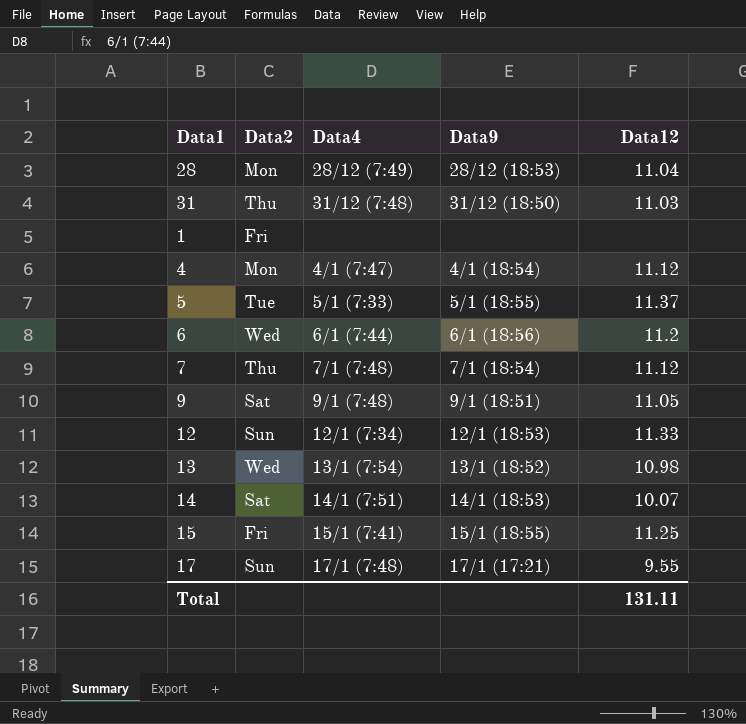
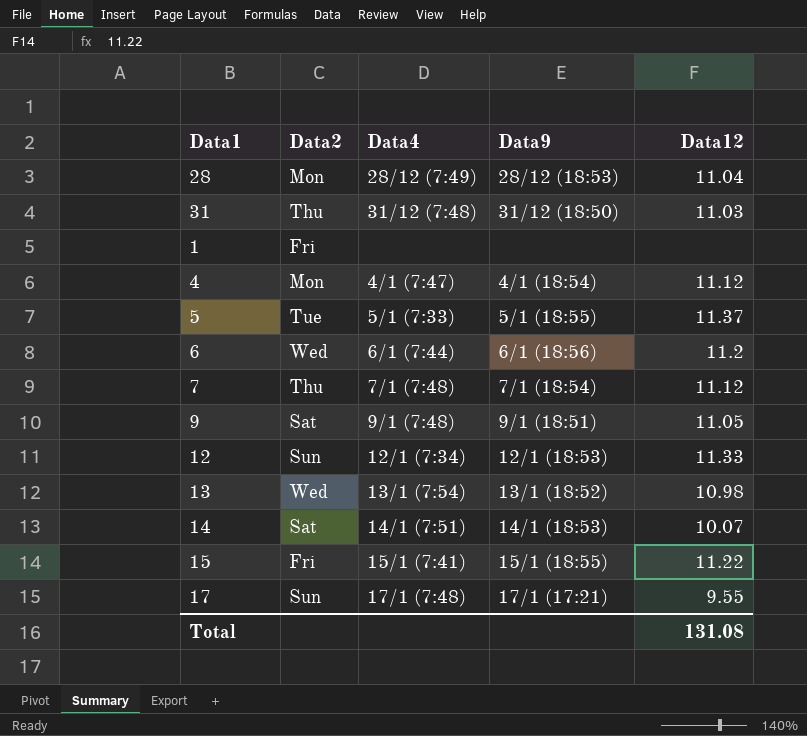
15 | Data12: 11.25 -> 11.22
Total | Data12: 131.11 -> 131.08

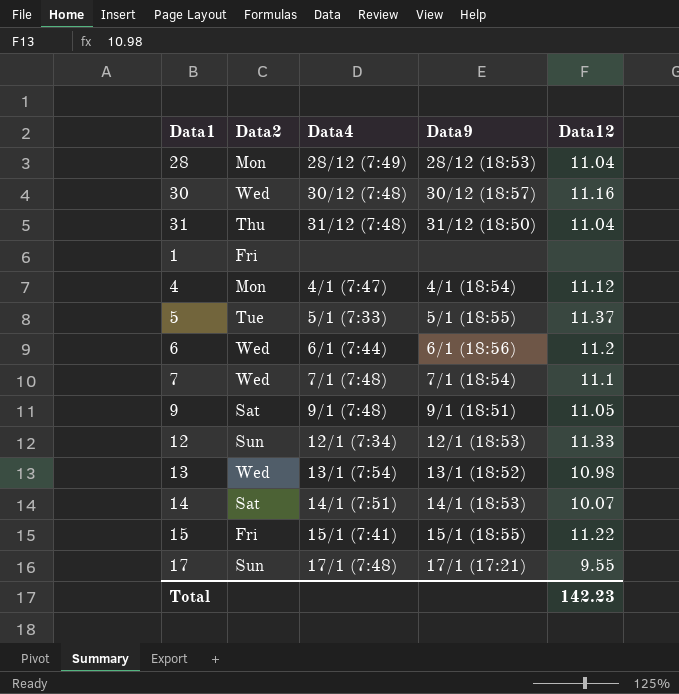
row 30: none -> Wed | 30/12 (7:48) | 30/12 (18:57) | 11.16
31 | Data12: 11.03 -> 11.04
7 | Data2: Thu -> Wed
7 | Data12: 11.12 -> 11.1
Total | Data12: 131.08 -> 142.23

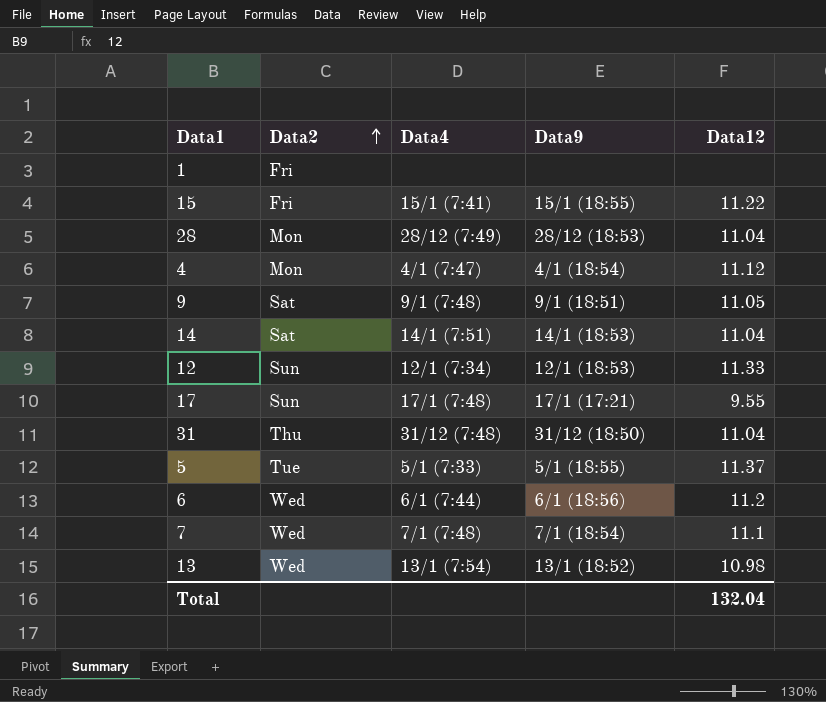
row order: none -> Data2 ascending
row 30: Wed | 30/12 (7:48) | 30/12 (18:57) | 11.16 -> none
14 | Data12: 10.07 -> 11.04
Total | Data12: 142.23 -> 132.04

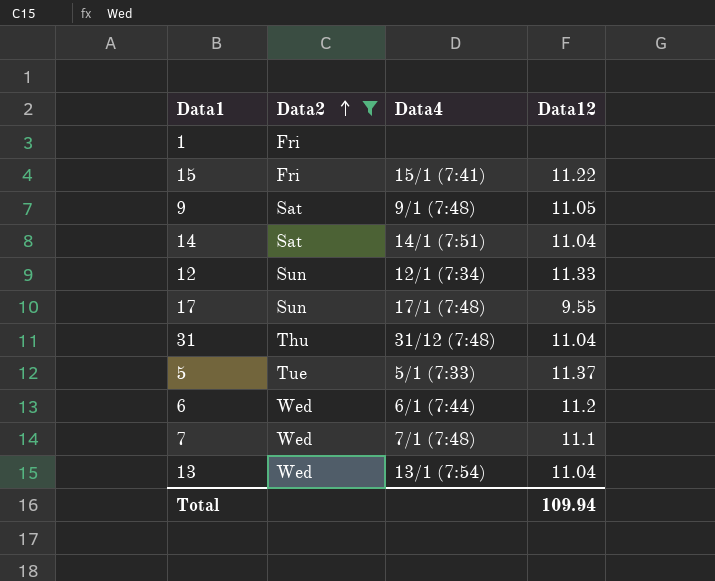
filter: none -> Data2 != Mon
column Data9 | position: 4 -> none
13 | Data12: 10.98 -> 11.04
Total | Data12: 132.04 -> 109.94

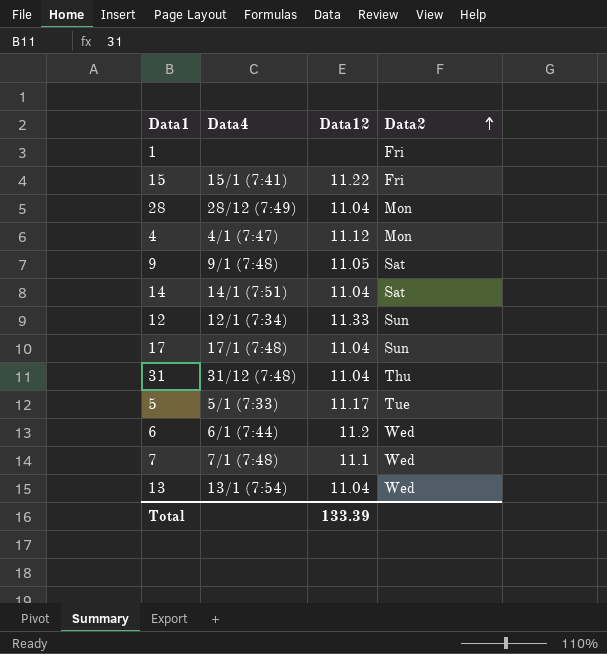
filter: Data2 != Mon -> none
column Data2 | position: 2 -> 4
17 | Data12: 9.55 -> 11.04
5 | Data12: 11.37 -> 11.17
Total | Data12: 109.94 -> 133.39

